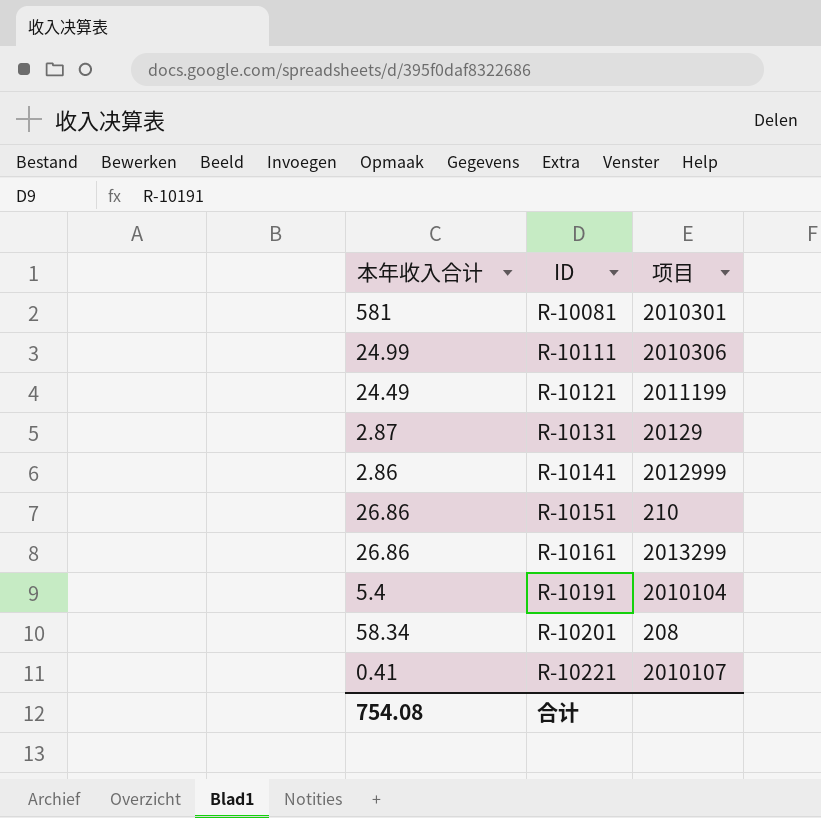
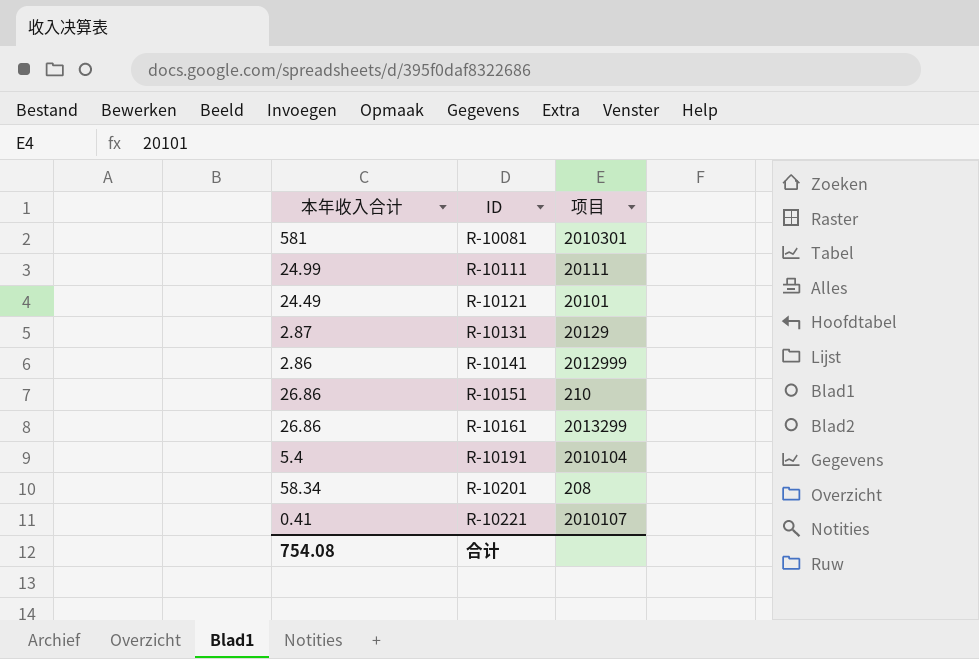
R-10111 | 项目: 2010306 -> 20111
R-10121 | 项目: 2011199 -> 20101

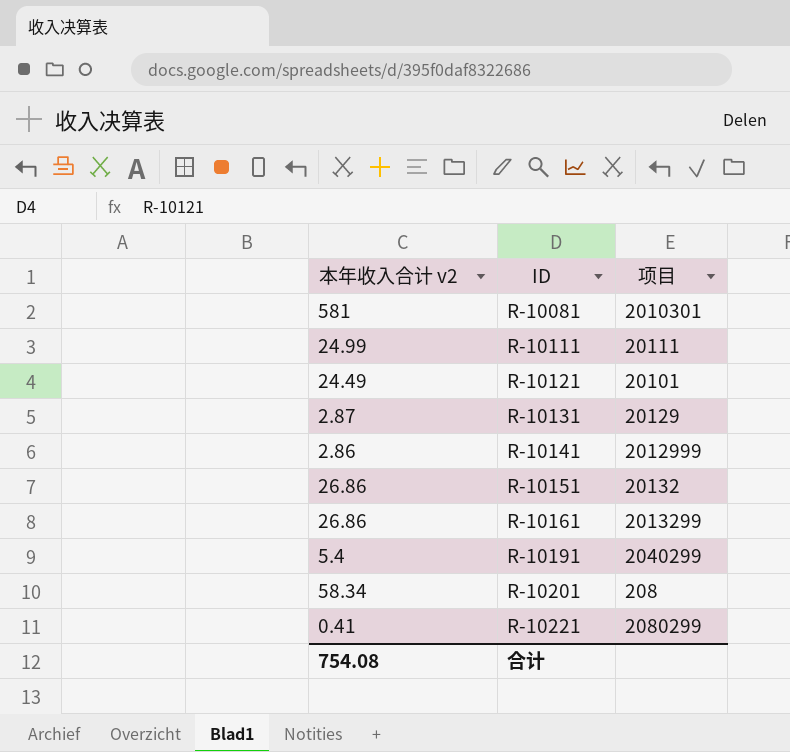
column name: 本年收入合计 -> 本年收入合计 v2
R-10151 | 项目: 210 -> 20132
R-10191 | 项目: 2010104 -> 2040299
R-10221 | 项目: 2010107 -> 2080299

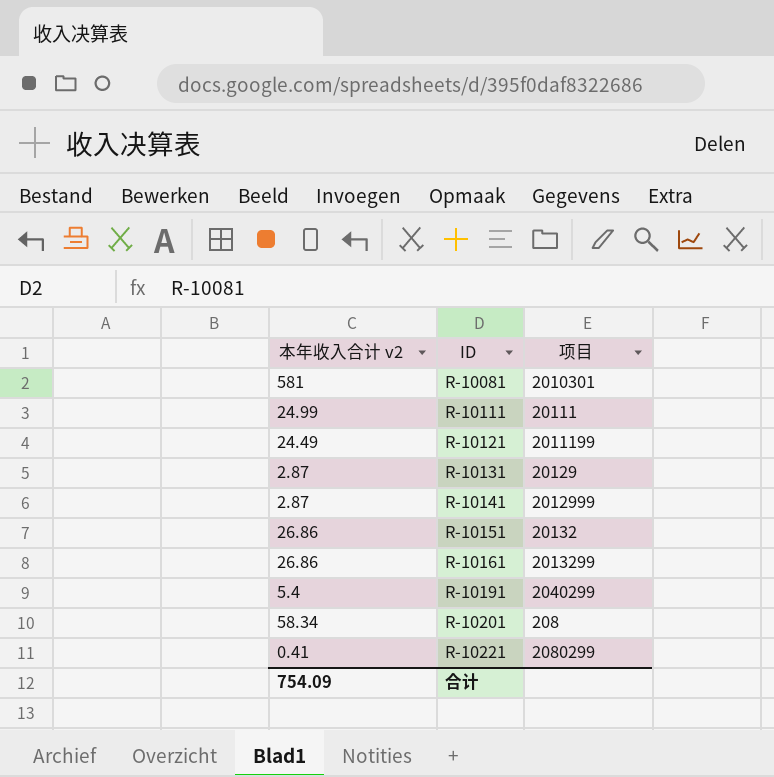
R-10121 | 项目: 20101 -> 2011199
R-10141 | 本年收入合计 v2: 2.86 -> 2.87
合计 | 本年收入合计 v2: 754.08 -> 754.09

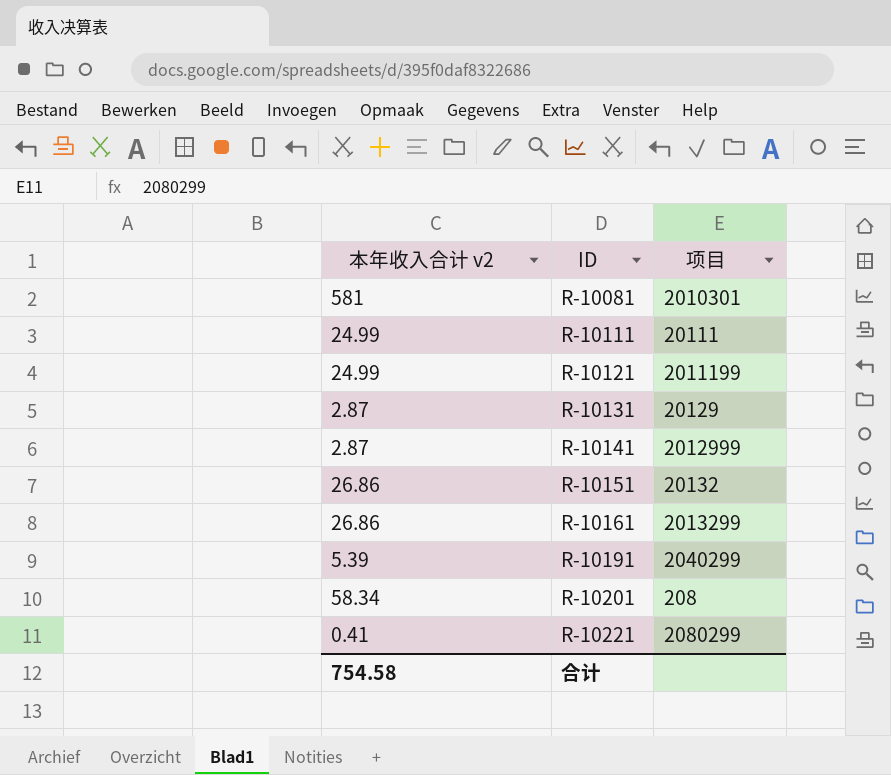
R-10121 | 本年收入合计 v2: 24.49 -> 24.99
R-10191 | 本年收入合计 v2: 5.4 -> 5.39
合计 | 本年收入合计 v2: 754.09 -> 754.58

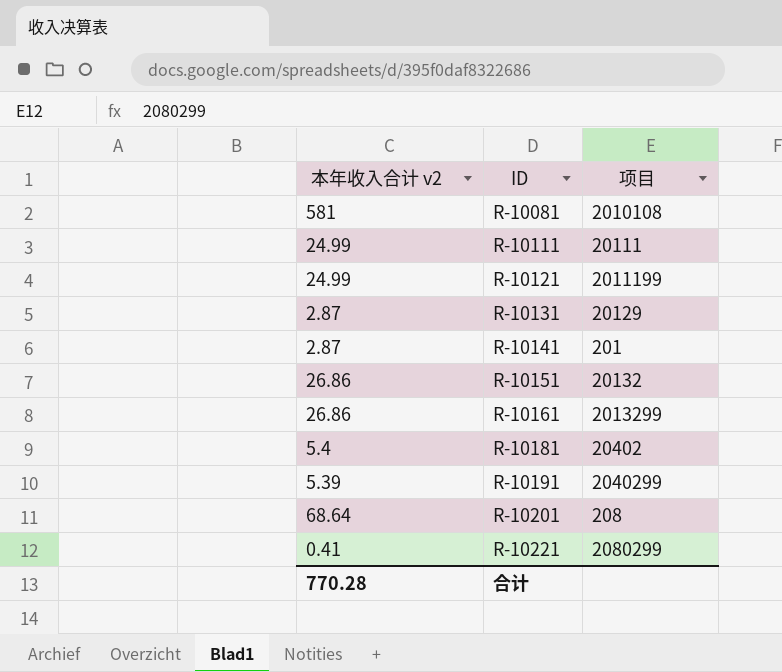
R-10081 | 项目: 2010301 -> 2010108
R-10141 | 项目: 2012999 -> 201
row R-10181: none -> 5.4 | 20402
R-10201 | 本年收入合计 v2: 58.34 -> 68.64
合计 | 本年收入合计 v2: 754.58 -> 770.28

